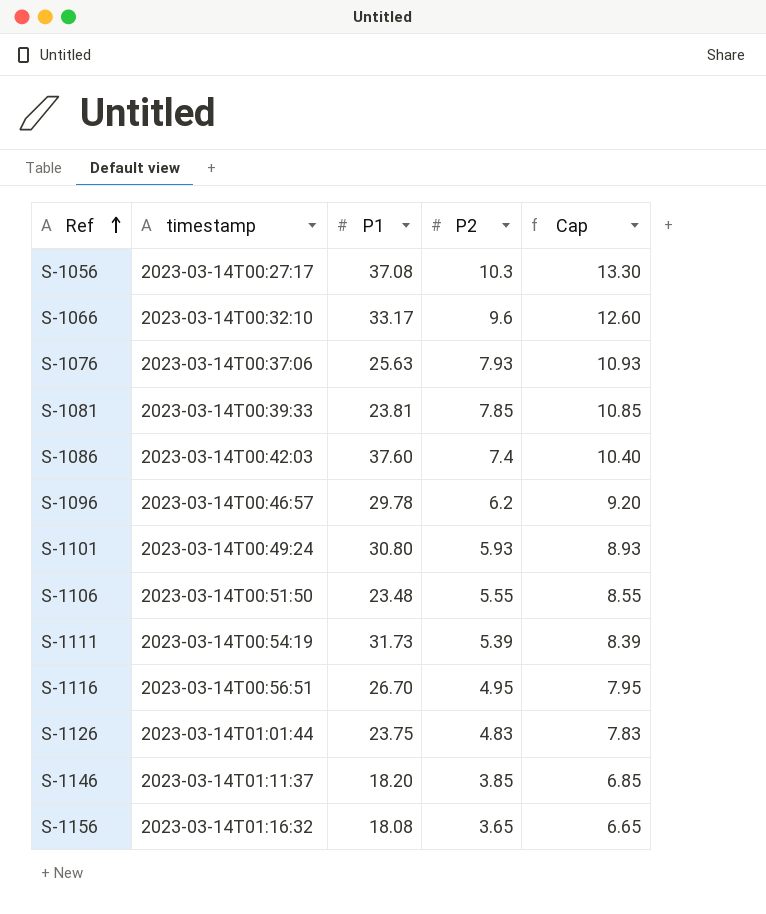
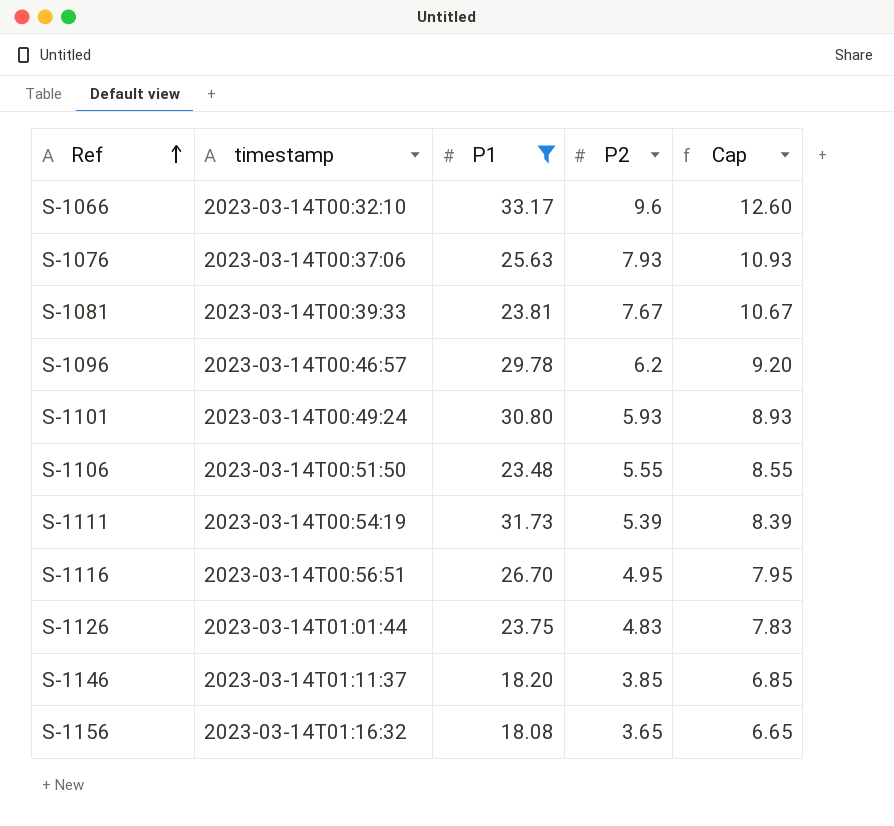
filter: none -> P1 <= 33.17
S-1081 | P2: 7.85 -> 7.67
S-1081 | Cap: 10.85 -> 10.67

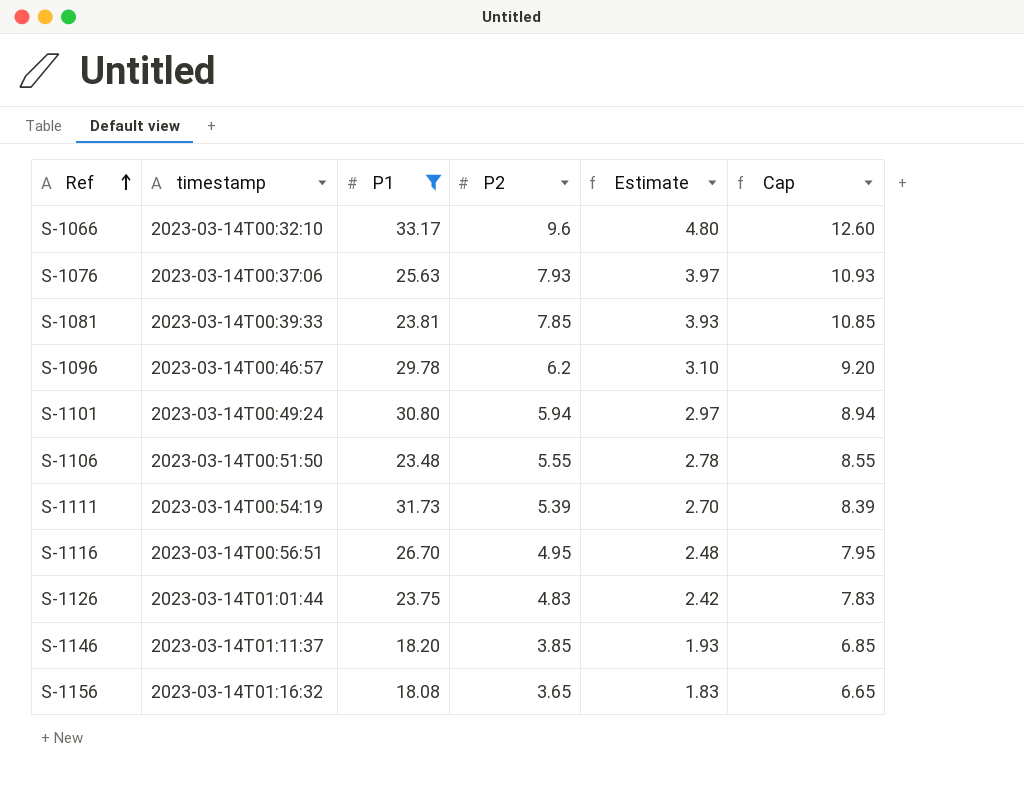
column Estimate | formula: none -> [P2] * 0.5
S-1081 | P2: 7.67 -> 7.85
S-1081 | Cap: 10.67 -> 10.85
S-1101 | P2: 5.93 -> 5.94
S-1101 | Cap: 8.93 -> 8.94

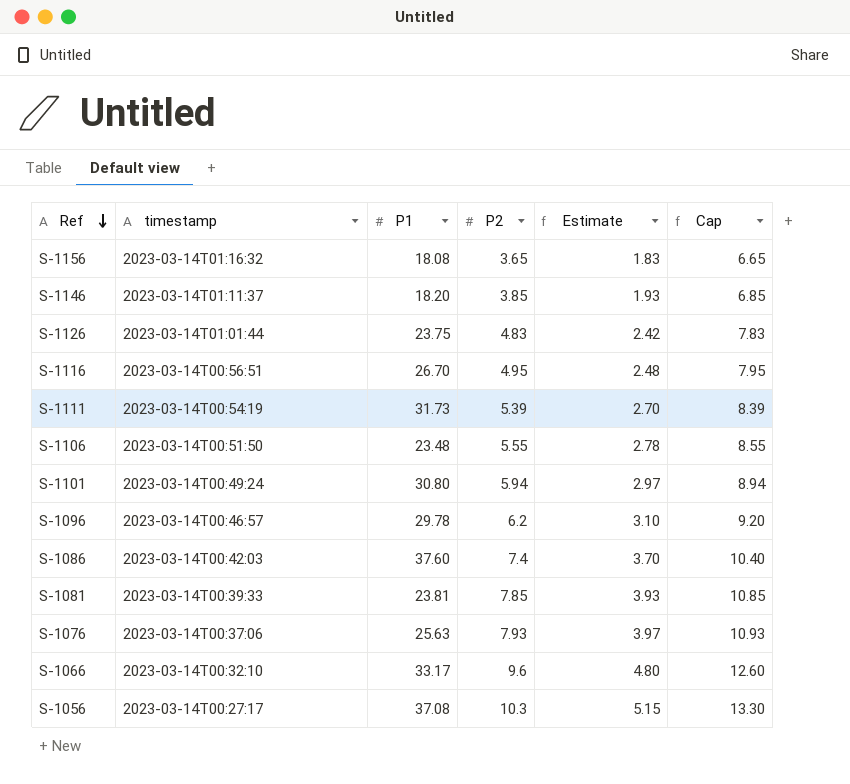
filter: P1 <= 33.17 -> none
row order: Ref ascending -> Ref descending

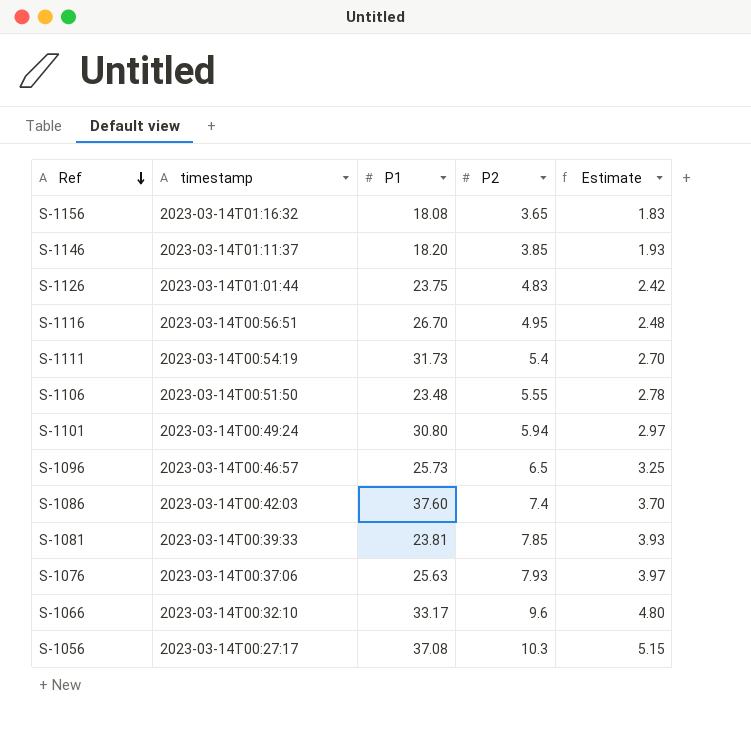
column Cap | formula: [P2] + 3 -> none
S-1111 | P2: 5.39 -> 5.4
S-1096 | P1: 29.78 -> 25.73
S-1096 | P2: 6.2 -> 6.5
S-1096 | Estimate: 3.10 -> 3.25

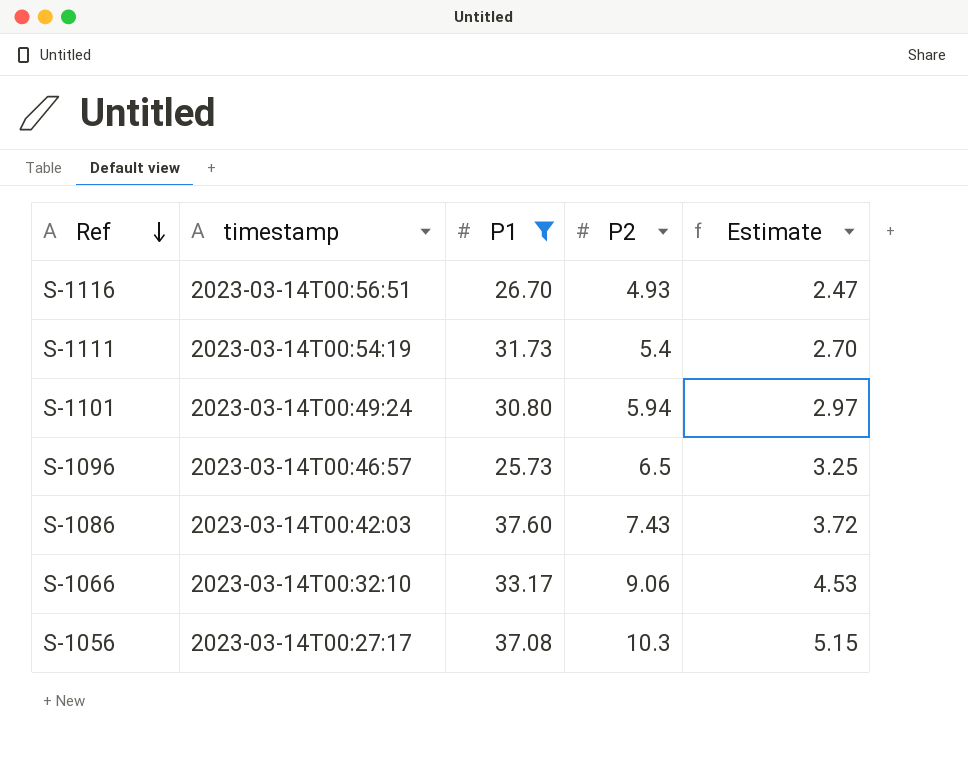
filter: none -> P1 >= 25.73
S-1116 | P2: 4.95 -> 4.93
S-1116 | Estimate: 2.48 -> 2.47
S-1086 | P2: 7.4 -> 7.43
S-1086 | Estimate: 3.70 -> 3.72
S-1066 | P2: 9.6 -> 9.06
S-1066 | Estimate: 4.80 -> 4.53

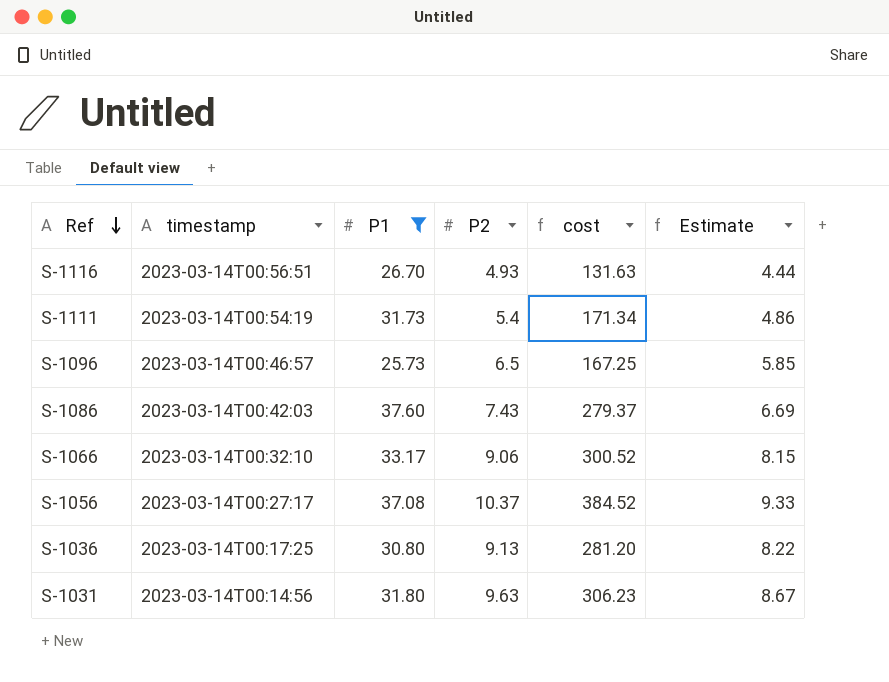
column cost | formula: none -> [P1] * [P2]
column Estimate | formula: [P2] * 0.5 -> [P2] * 0.9
row S-1101: 2023-03-14T00:49:24 | 30.80 | 5.94 | 2.97 -> none
S-1056 | P2: 10.3 -> 10.37
row S-1036: none -> 2023-03-14T00:17:25 | 30.80 | 9.13 | 281.20 | 8.22
row S-1031: none -> 2023-03-14T00:14:56 | 31.80 | 9.63 | 306.23 | 8.67

